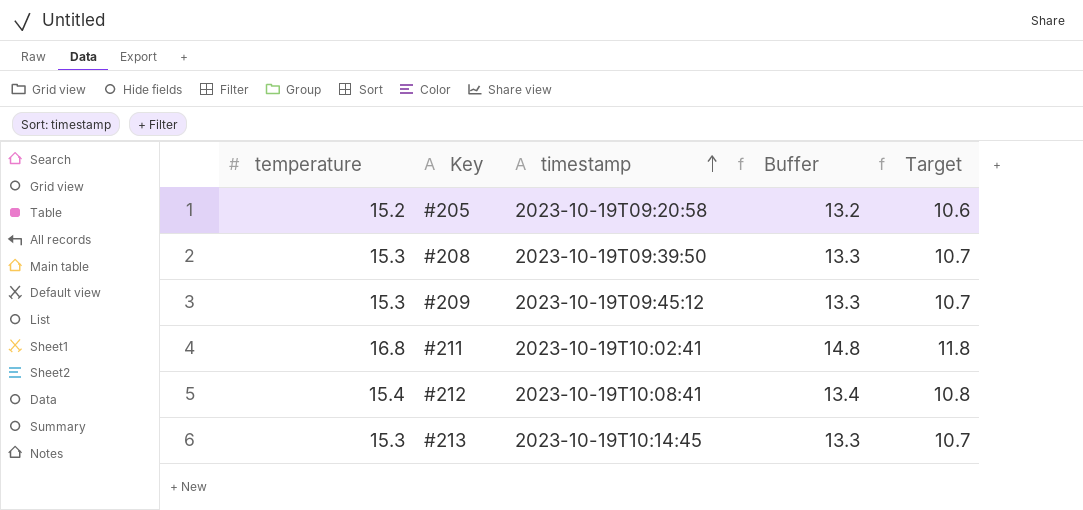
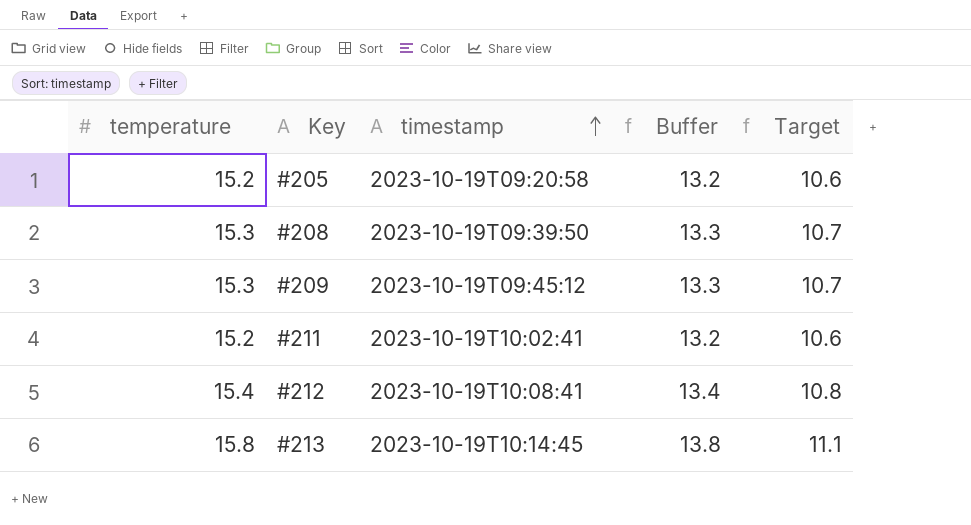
#211 | temperature: 16.8 -> 15.2
#211 | Buffer: 14.8 -> 13.2
#211 | Target: 11.8 -> 10.6
#213 | temperature: 15.3 -> 15.8
#213 | Buffer: 13.3 -> 13.8
#213 | Target: 10.7 -> 11.1

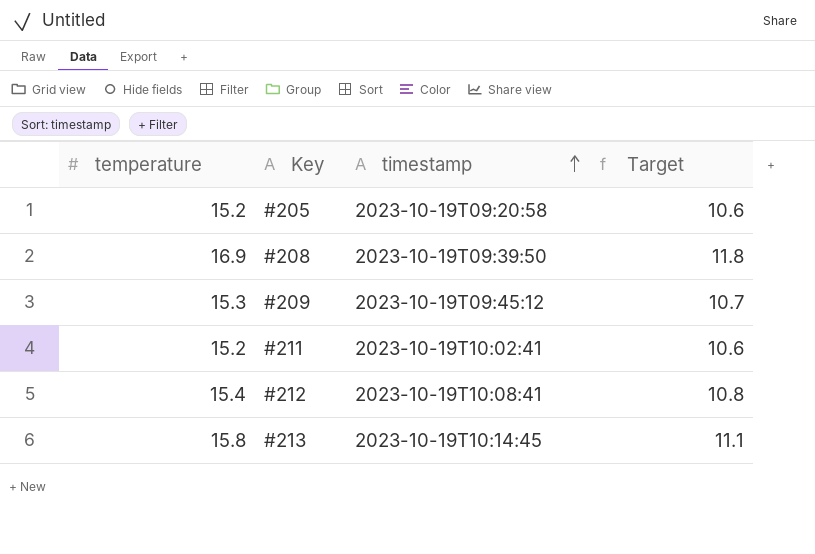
column Buffer | formula: [temperature] - 2 -> none
#208 | temperature: 15.3 -> 16.9
#208 | Target: 10.7 -> 11.8

